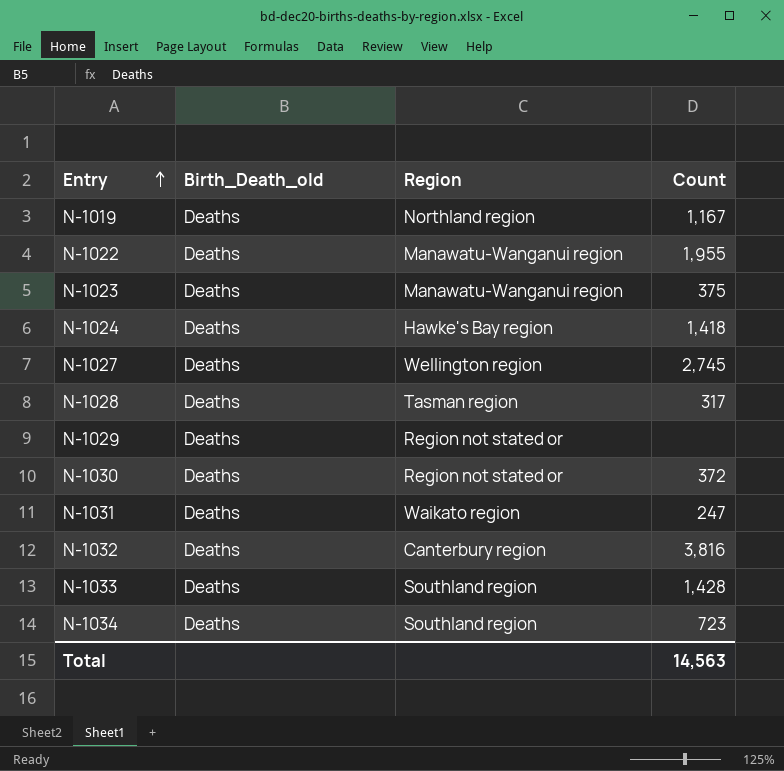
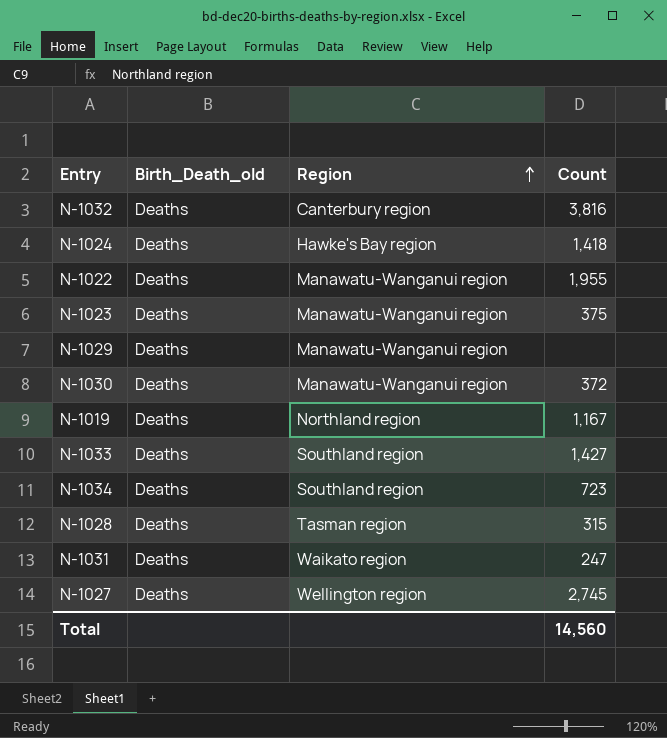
row order: Entry ascending -> Region ascending
N-1029 | Region: Region not stated or -> Manawatu-Wanganui region
N-1030 | Region: Region not stated or -> Manawatu-Wanganui region
N-1033 | Count: 1,428 -> 1,427
N-1028 | Count: 317 -> 315
Total | Count: 14,563 -> 14,560

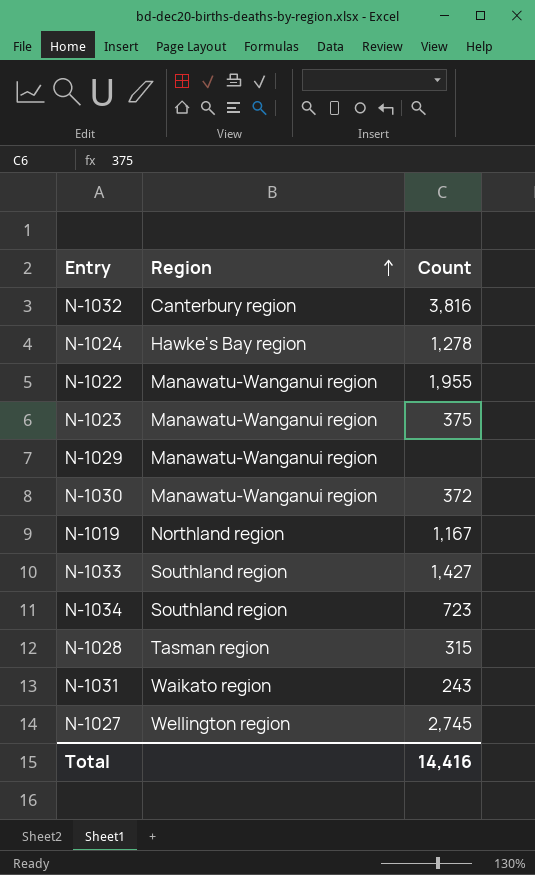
column Birth_Death_old | position: 2 -> none
N-1024 | Count: 1,418 -> 1,278
N-1031 | Count: 247 -> 243
Total | Count: 14,560 -> 14,416

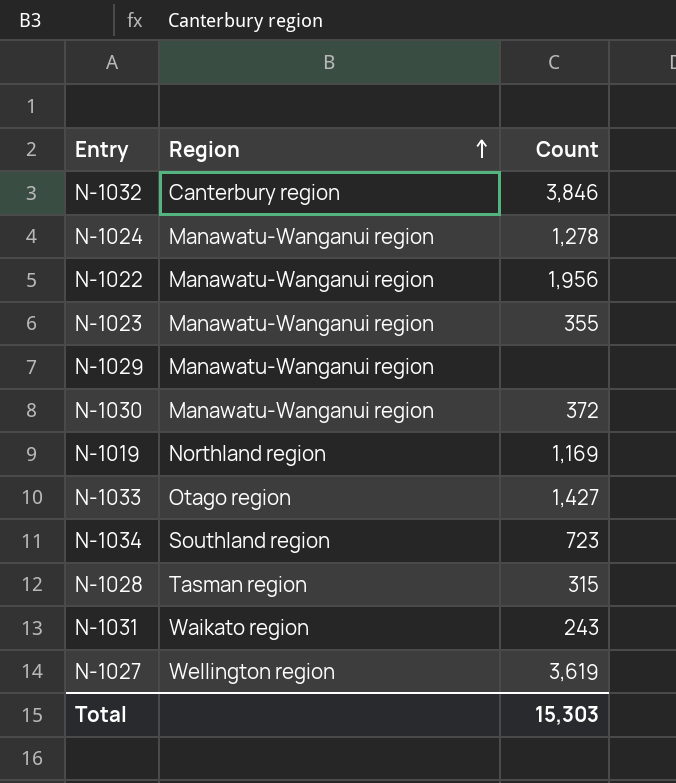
N-1032 | Count: 3,816 -> 3,846
N-1024 | Region: Hawke's Bay region -> Manawatu-Wanganui region
N-1022 | Count: 1,955 -> 1,956
N-1023 | Count: 375 -> 355
N-1019 | Count: 1,167 -> 1,169
N-1033 | Region: Southland region -> Otago region
N-1027 | Count: 2,745 -> 3,619
Total | Count: 14,416 -> 15,303

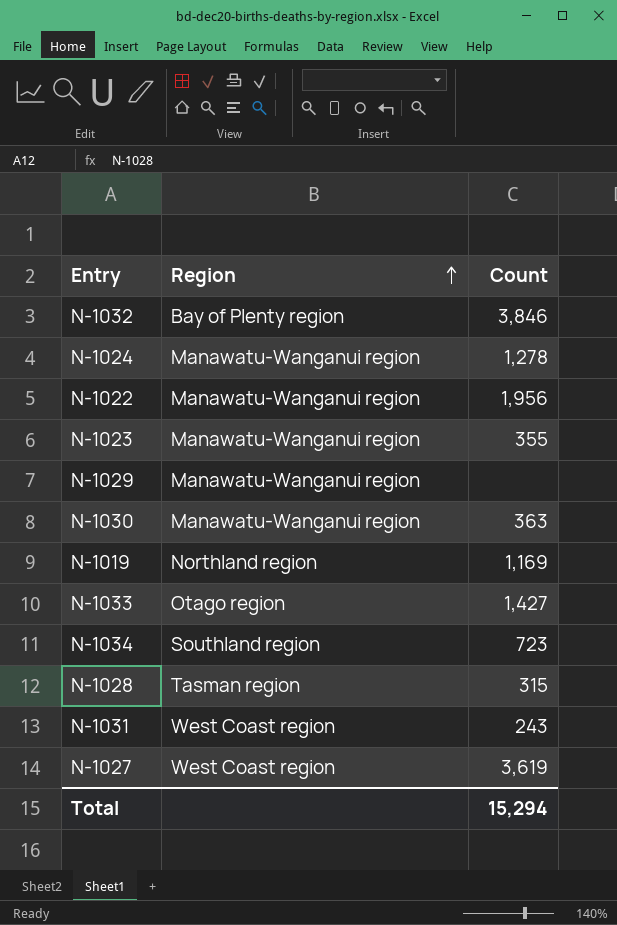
N-1032 | Region: Canterbury region -> Bay of Plenty region
N-1030 | Count: 372 -> 363
N-1031 | Region: Waikato region -> West Coast region
N-1027 | Region: Wellington region -> West Coast region
Total | Count: 15,303 -> 15,294

